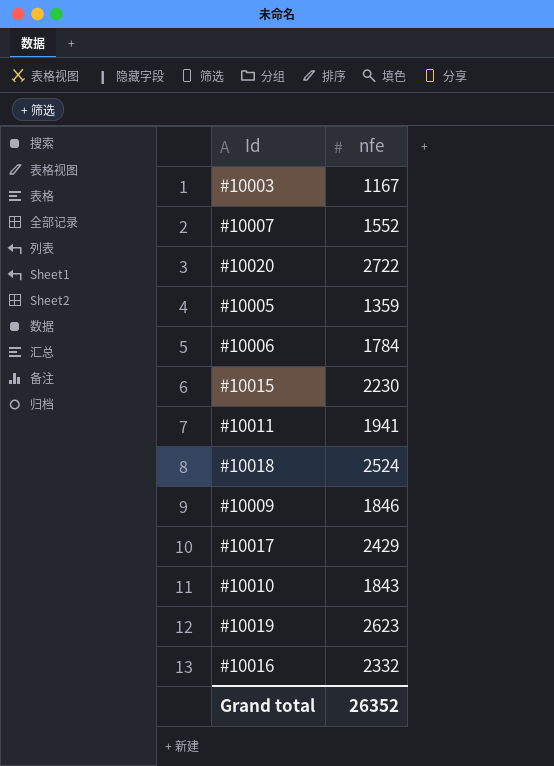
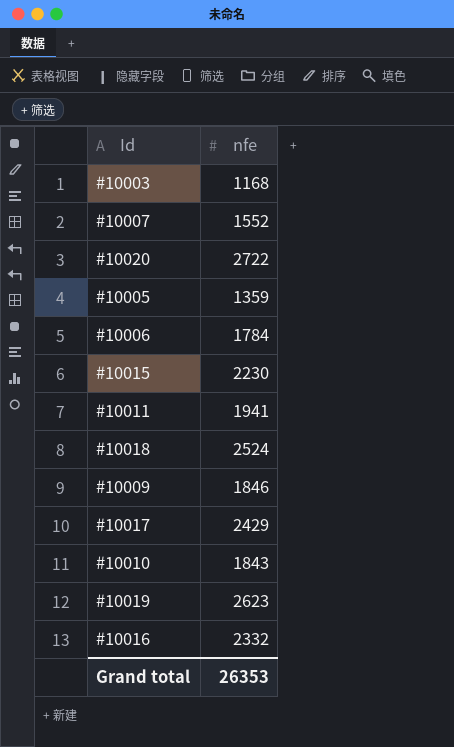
#10003 | nfe: 1167 -> 1168
Grand total | nfe: 26352 -> 26353

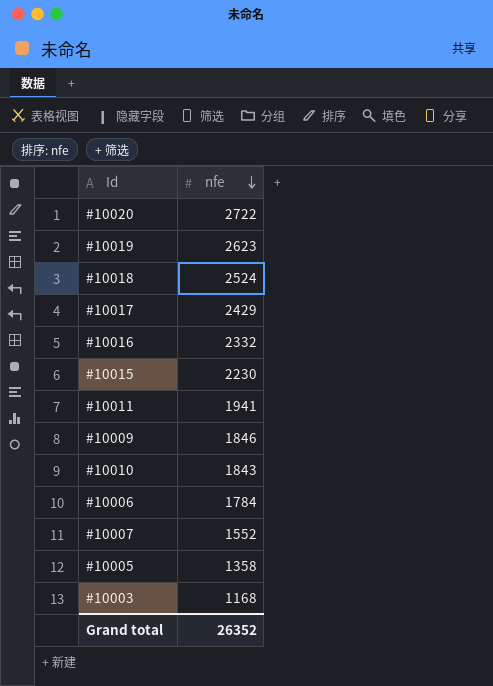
row order: none -> nfe descending
#10005 | nfe: 1359 -> 1358
Grand total | nfe: 26353 -> 26352

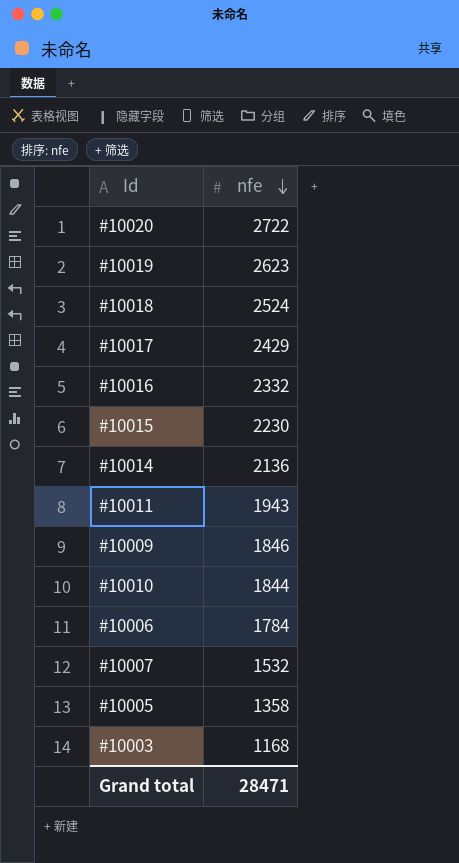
row #10014: none -> 2136
#10011 | nfe: 1941 -> 1943
#10010 | nfe: 1843 -> 1844
#10007 | nfe: 1552 -> 1532
Grand total | nfe: 26352 -> 28471

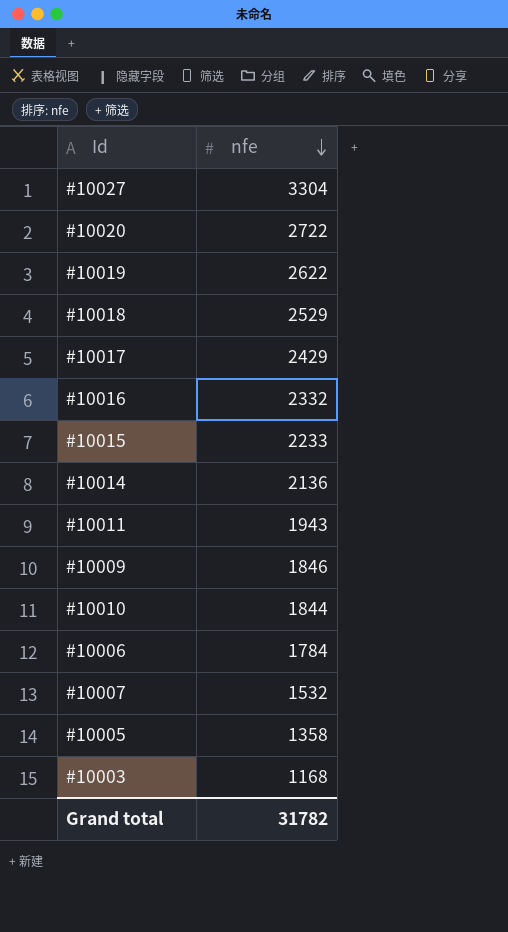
row #10027: none -> 3304
#10019 | nfe: 2623 -> 2622
#10018 | nfe: 2524 -> 2529
#10015 | nfe: 2230 -> 2233
Grand total | nfe: 28471 -> 31782

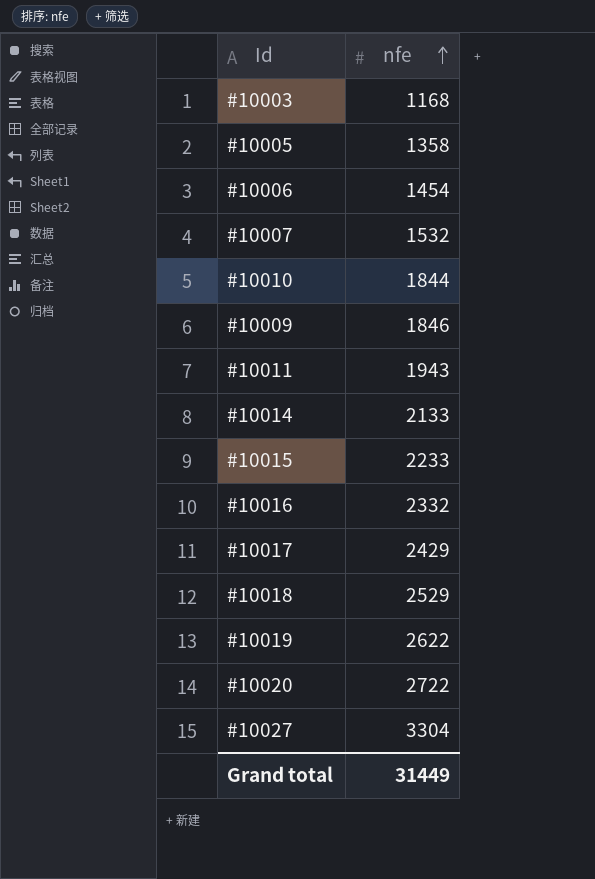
row order: nfe descending -> nfe ascending
#10006 | nfe: 1784 -> 1454
#10014 | nfe: 2136 -> 2133
Grand total | nfe: 31782 -> 31449

